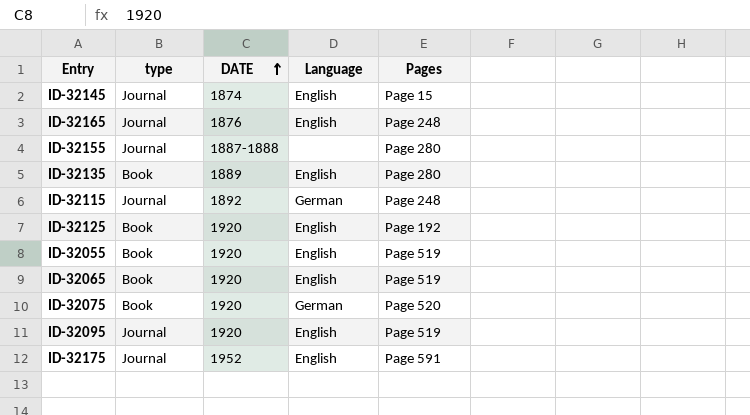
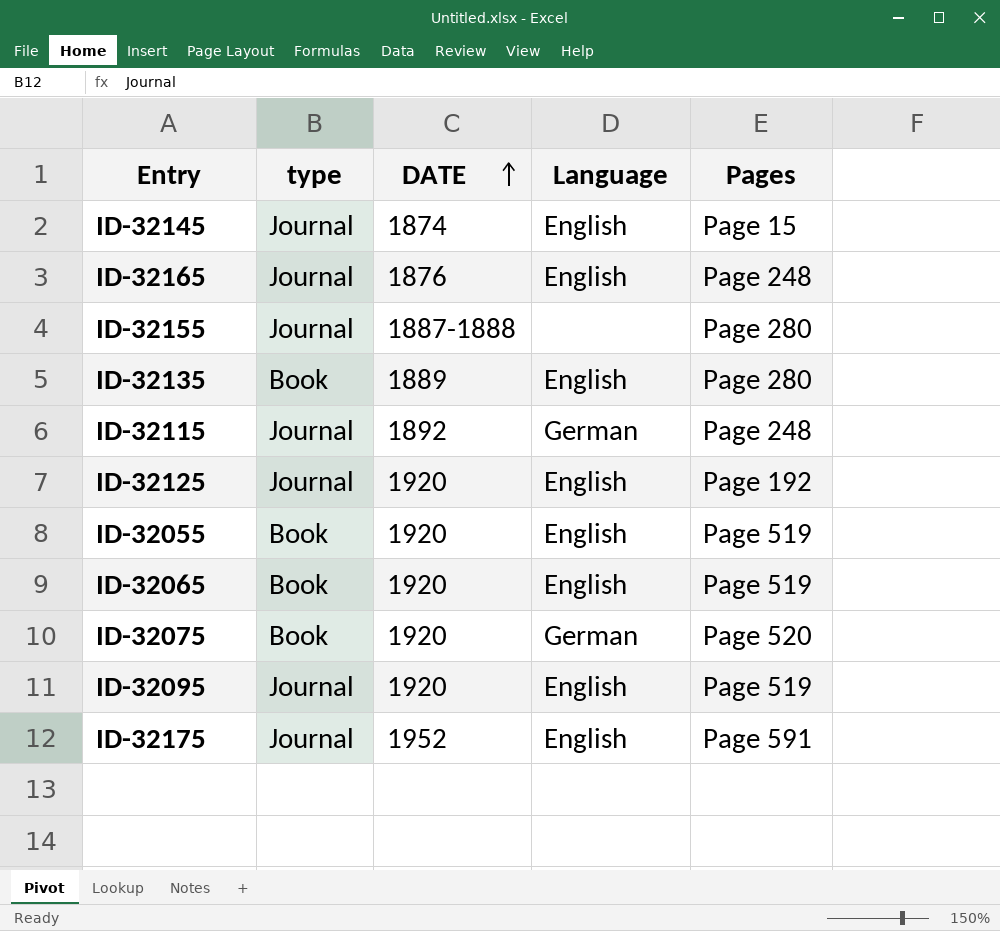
ID-32125 | type: Book -> Journal

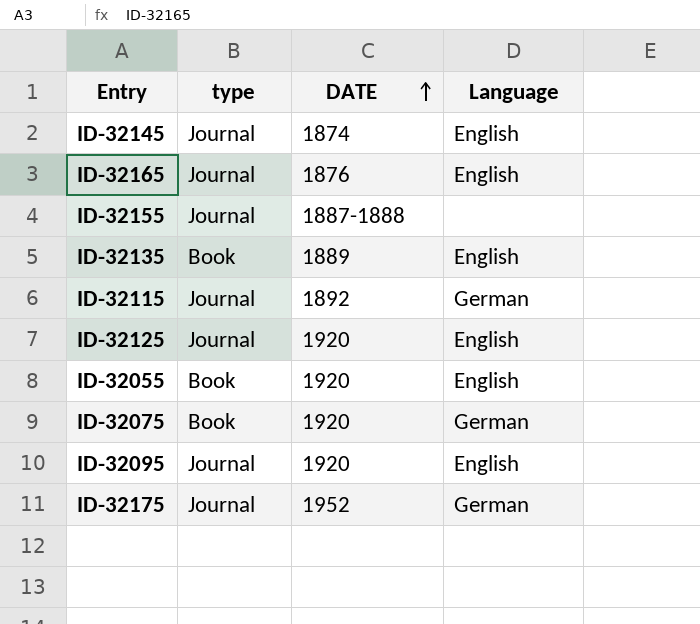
column Pages | position: 5 -> none
row ID-32065: Book | 1920 | English | Page 519 -> none
ID-32175 | Language: English -> German

